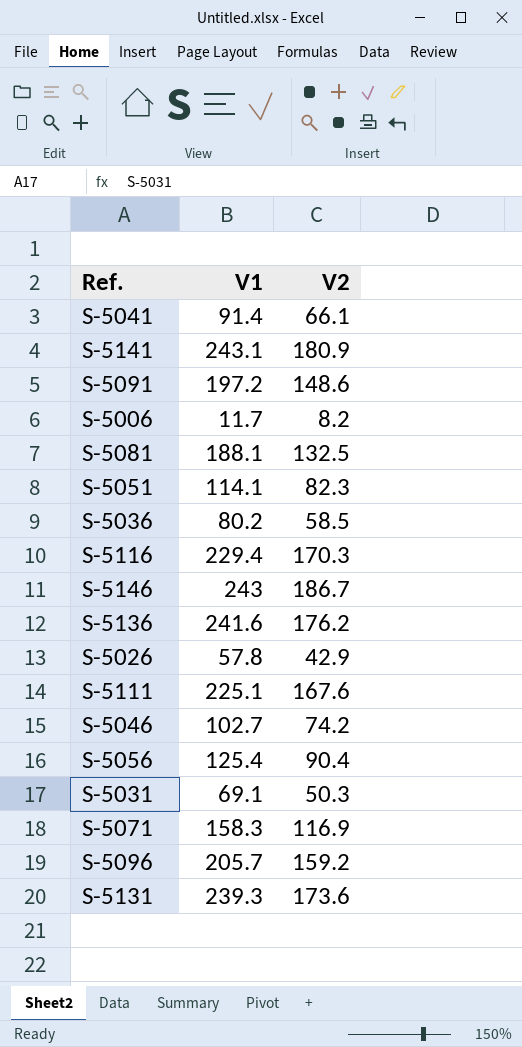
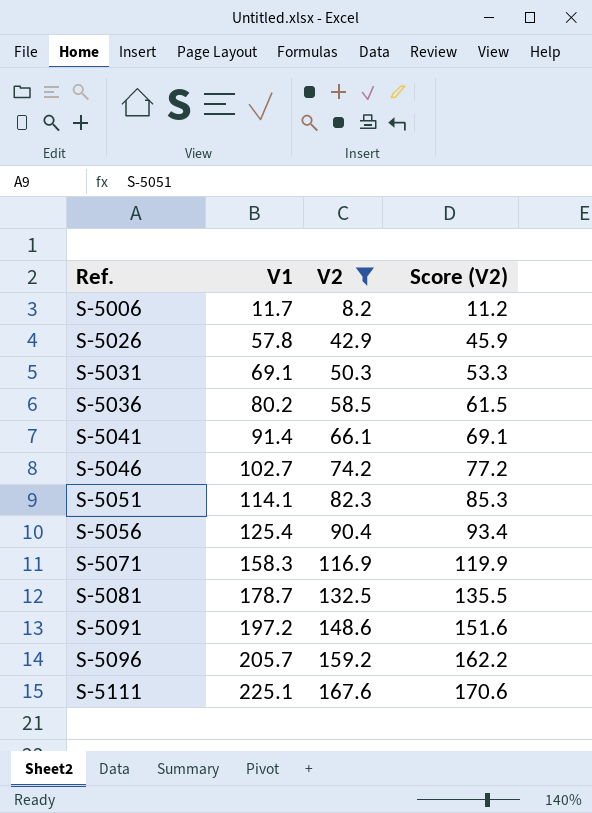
filter: none -> V2 <= 167.6
row order: none -> Ref. ascending
column Score (V2) | formula: none -> [V2] + 3
S-5081 | V1: 188.1 -> 178.7

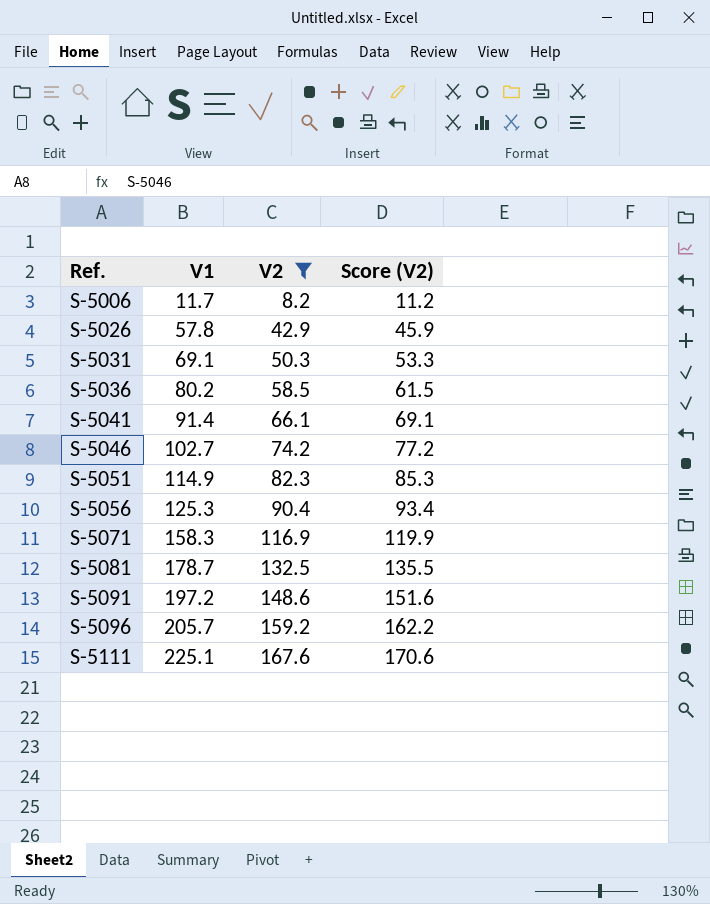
S-5051 | V1: 114.1 -> 114.9
S-5056 | V1: 125.4 -> 125.3

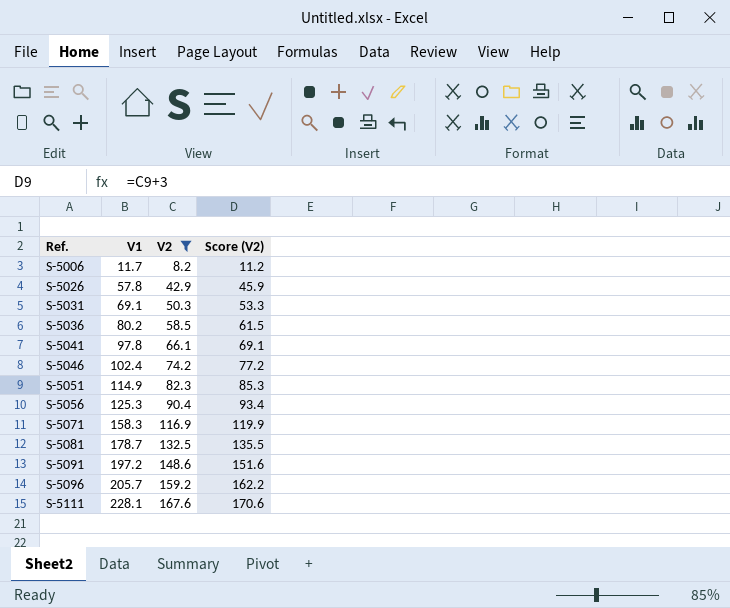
S-5041 | V1: 91.4 -> 97.8
S-5046 | V1: 102.7 -> 102.4
S-5111 | V1: 225.1 -> 228.1

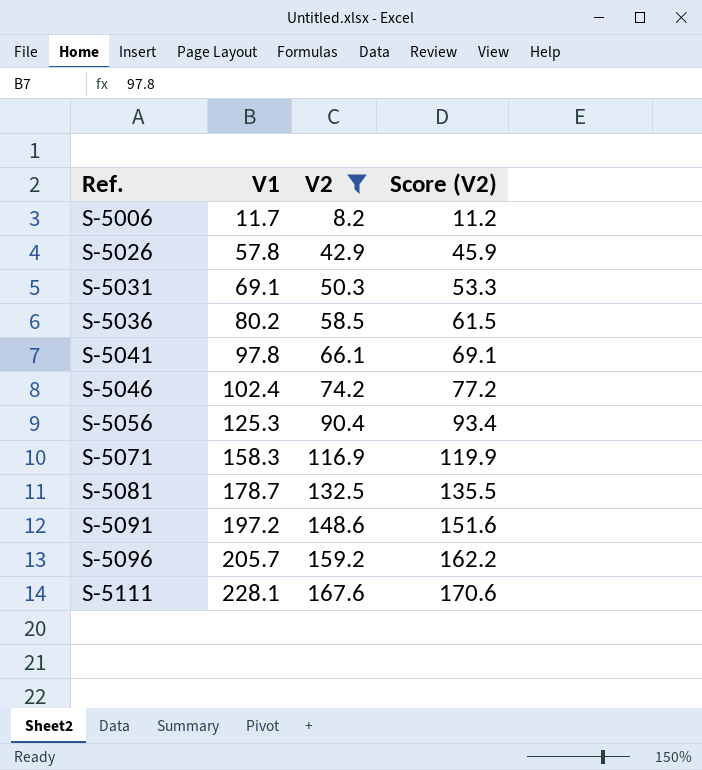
row S-5051: 114.9 | 82.3 | 85.3 -> none

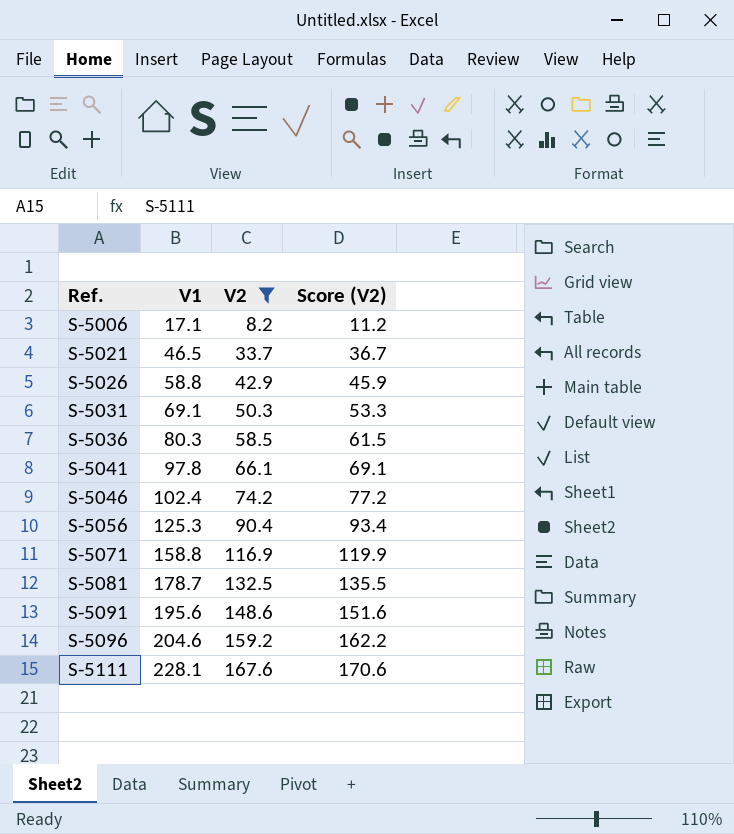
S-5006 | V1: 11.7 -> 17.1
row S-5021: none -> 46.5 | 33.7 | 36.7
S-5026 | V1: 57.8 -> 58.8
S-5036 | V1: 80.2 -> 80.3
S-5071 | V1: 158.3 -> 158.8
S-5091 | V1: 197.2 -> 195.6
S-5096 | V1: 205.7 -> 204.6

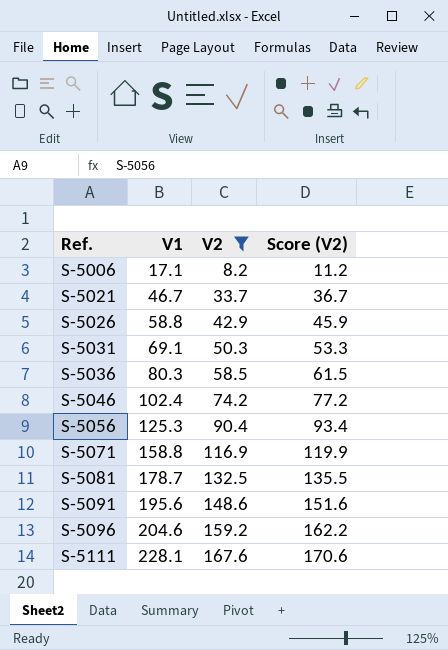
row S-5041: 97.8 | 66.1 | 69.1 -> none
S-5021 | V1: 46.5 -> 46.7

